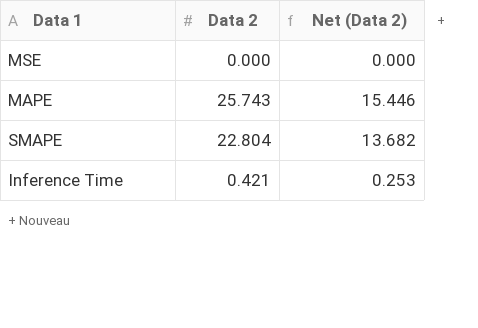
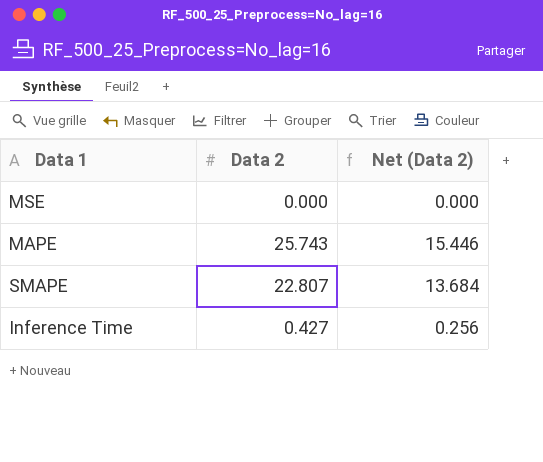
SMAPE | Data 2: 22.804 -> 22.807
SMAPE | Net (Data 2): 13.682 -> 13.684
Inference Time | Data 2: 0.421 -> 0.427
Inference Time | Net (Data 2): 0.253 -> 0.256

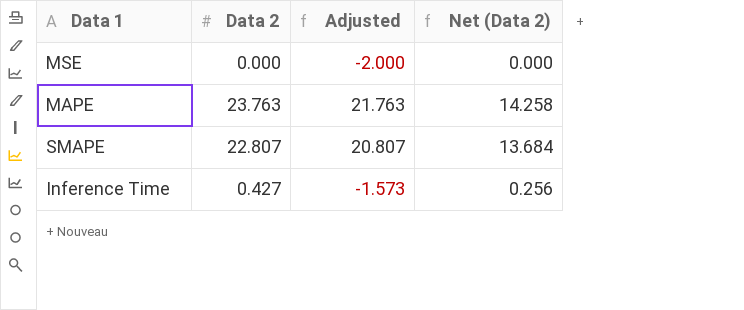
column Adjusted | formula: none -> [Data 2] - 2
MAPE | Data 2: 25.743 -> 23.763
MAPE | Net (Data 2): 15.446 -> 14.258

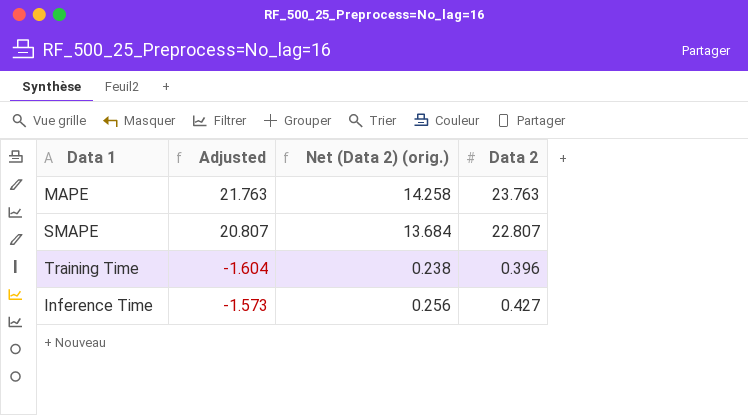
column name: Net (Data 2) -> Net (Data 2) (orig.)
column Data 2 | position: 2 -> 4
row MSE: 0.000 | -2.000 | 0.000 -> none
row Training Time: none -> -1.604 | 0.238 | 0.396

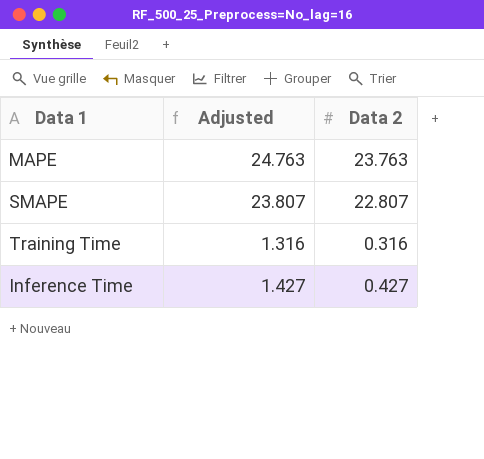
column Net (Data 2) (orig.) | formula: [Data 2] * 0.6 -> none
column Adjusted | formula: [Data 2] - 2 -> [Data 2] + 1
Training Time | Data 2: 0.396 -> 0.316

